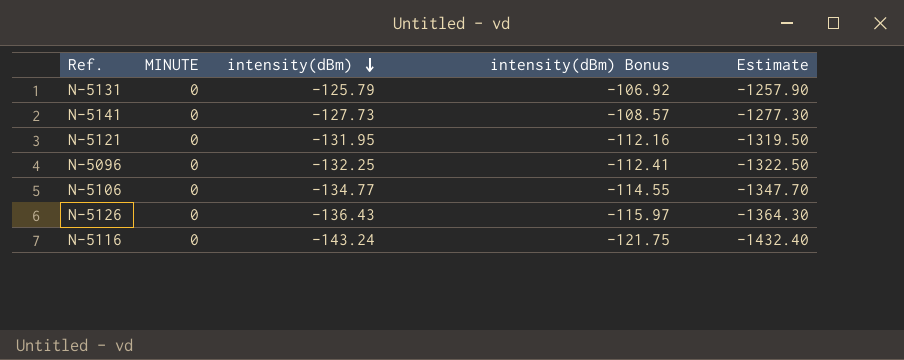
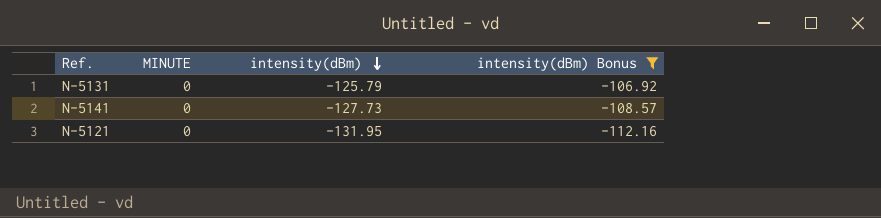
filter: none -> intensity(dBm) Bonus >= -112.16
column Estimate | formula: [intensity(dBm)] * 10 -> none

